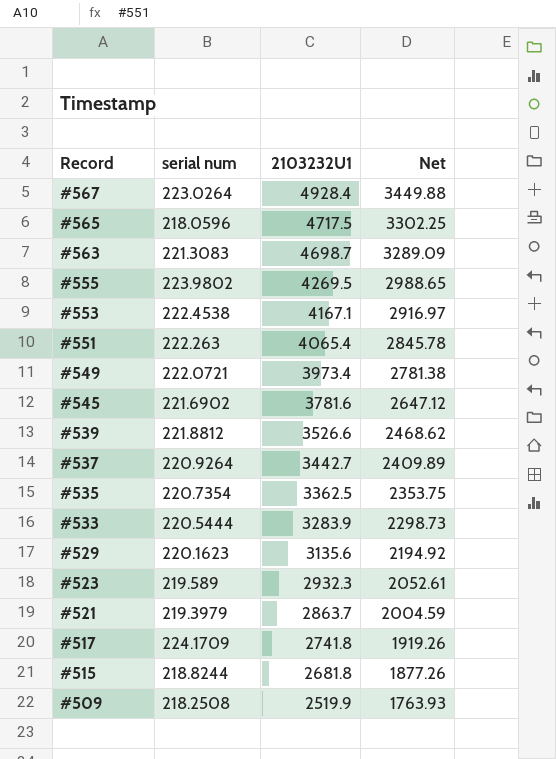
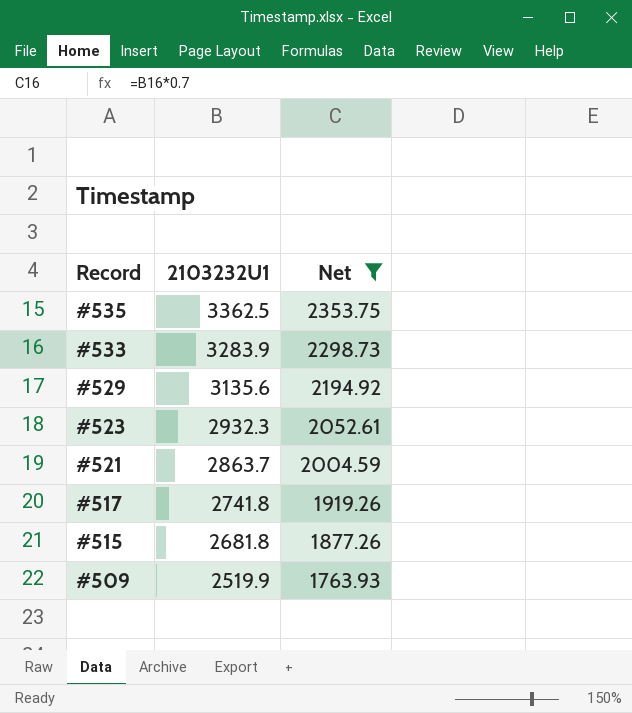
filter: none -> Net <= 2353.75
column serial num | position: 2 -> none

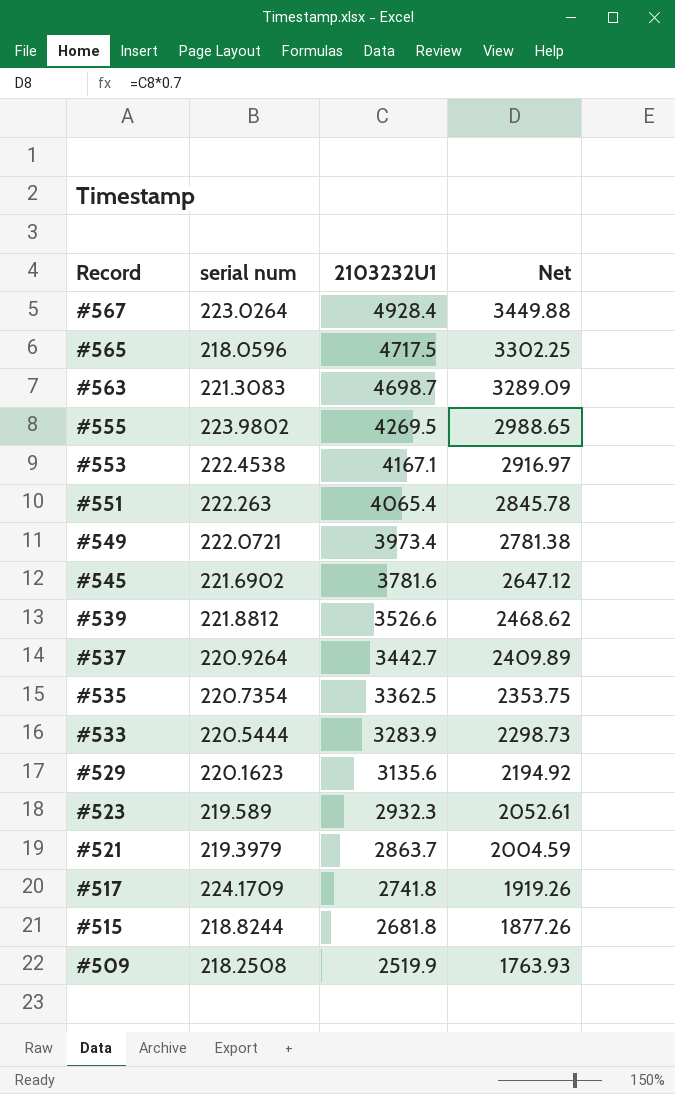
filter: Net <= 2353.75 -> none
column serial num | position: none -> 2

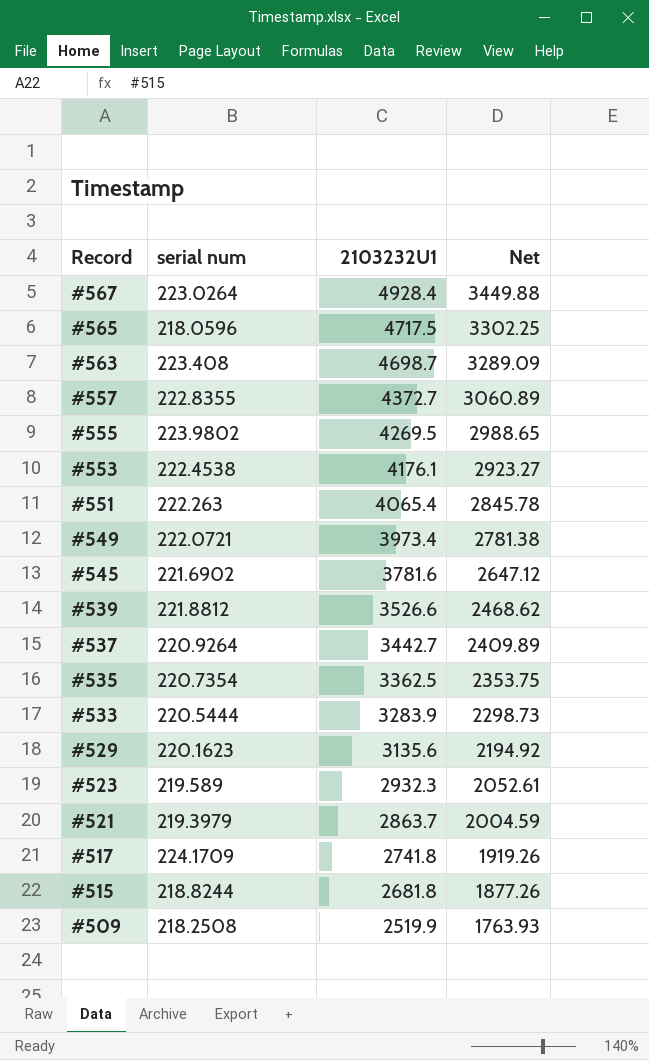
#563 | serial num: 221.3083 -> 223.408
row #557: none -> 222.8355 | 4372.7 | 3060.89
#553 | 2103232U1: 4167.1 -> 4176.1
#553 | Net: 2916.97 -> 2923.27

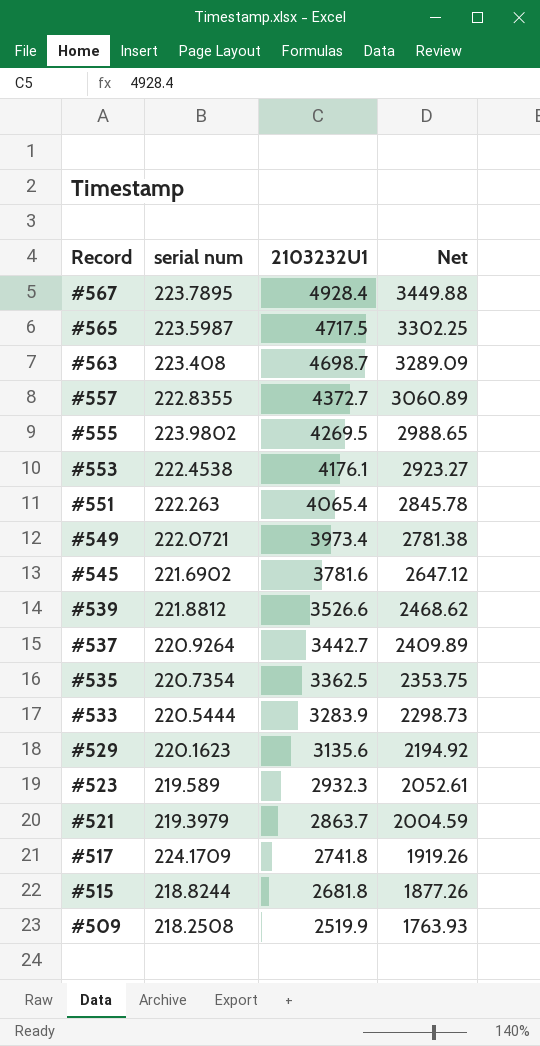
#567 | serial num: 223.0264 -> 223.7895
#565 | serial num: 218.0596 -> 223.5987

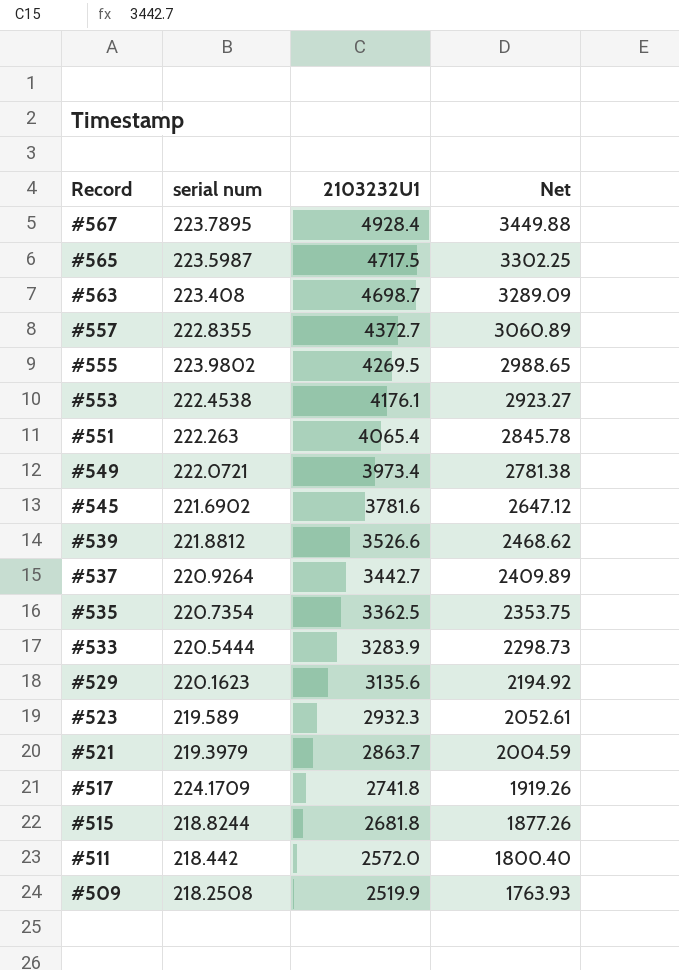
row #511: none -> 218.442 | 2572.0 | 1800.40

